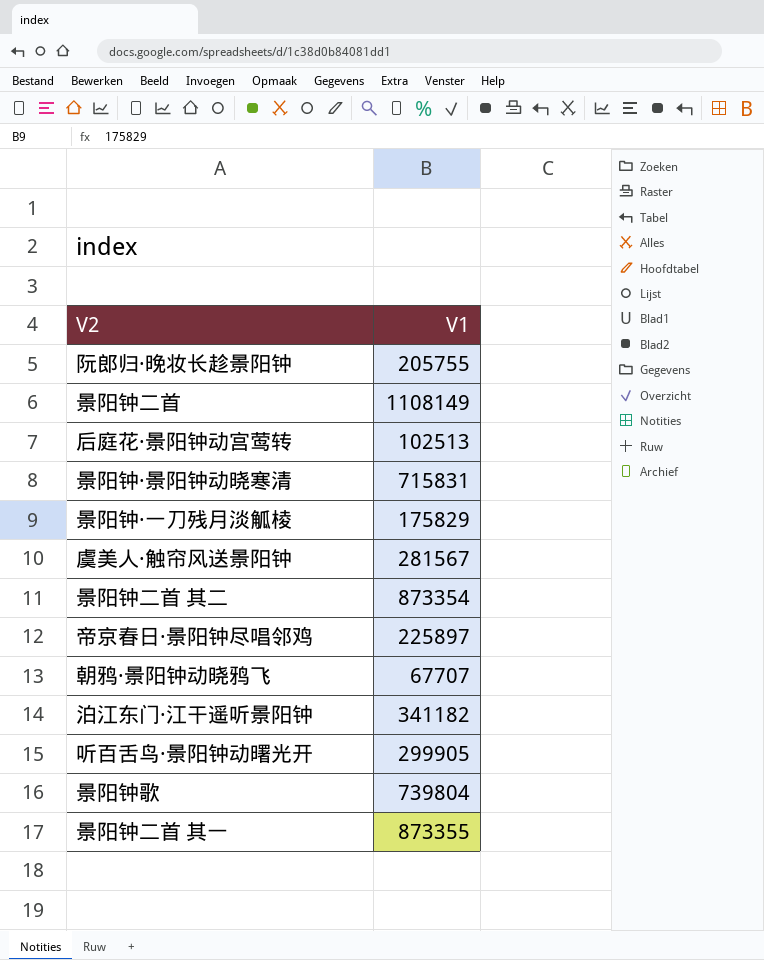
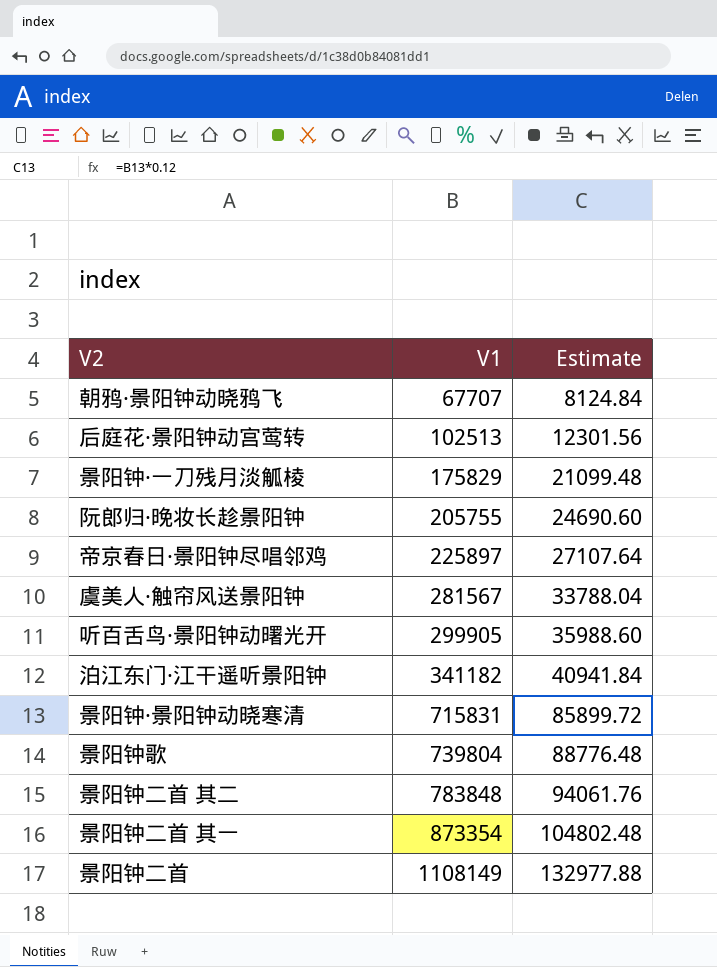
row order: none -> V1 ascending
column Estimate | formula: none -> [V1] * 0.12
景阳钟二首 其二 | V1: 873354 -> 783848
景阳钟二首 其一 | V1: 873355 -> 873354

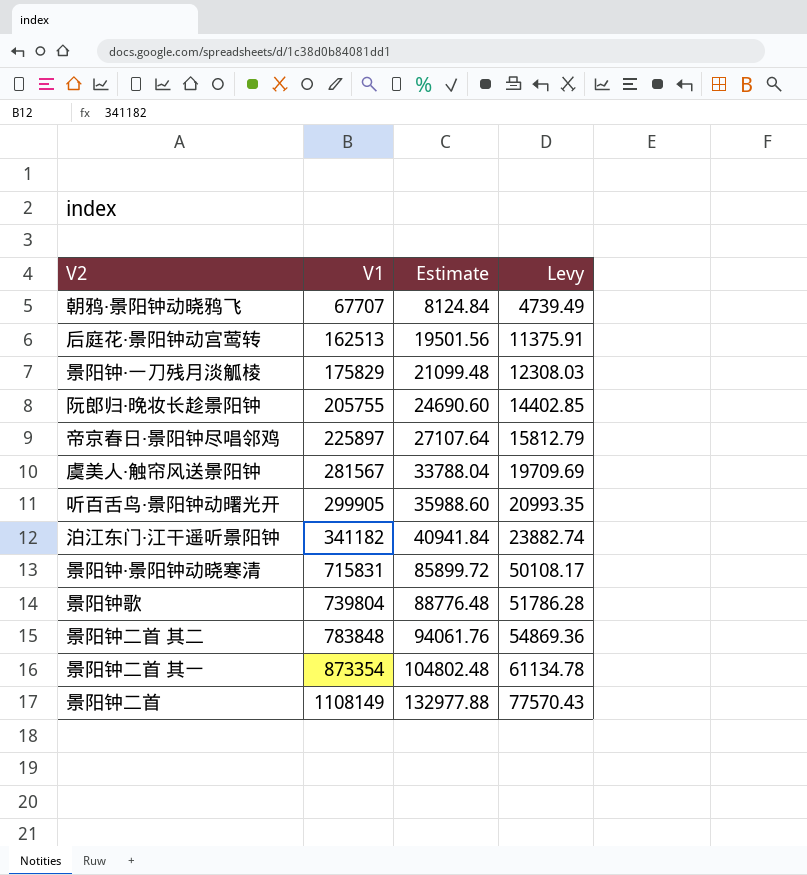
column Levy | formula: none -> [V1] * 0.07
后庭花·景阳钟动宫莺转 | V1: 102513 -> 162513
后庭花·景阳钟动宫莺转 | Estimate: 12301.56 -> 19501.56

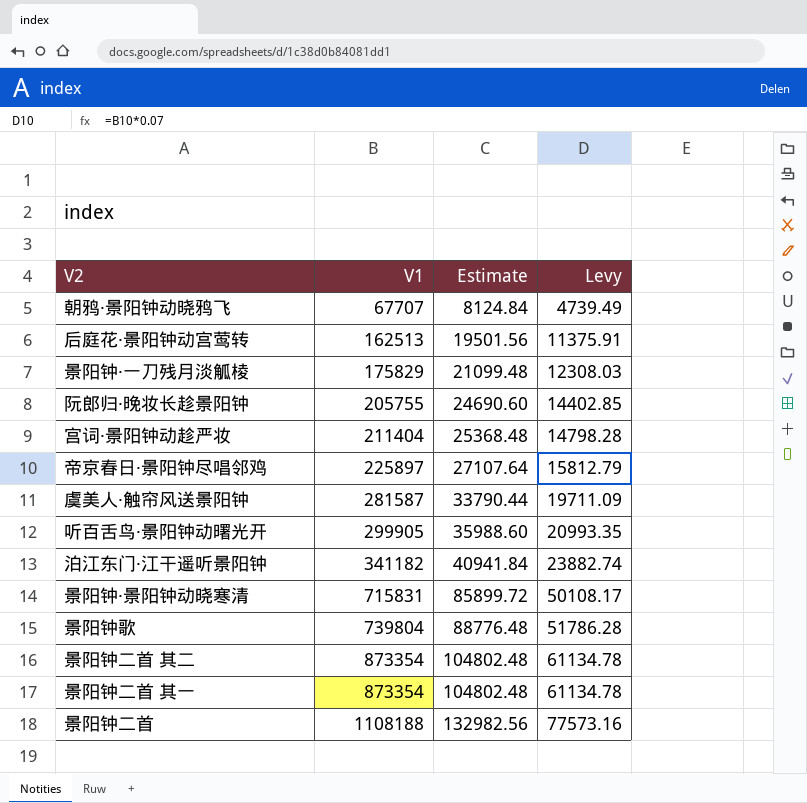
row 宫词·景阳钟动趁严妆: none -> 211404 | 25368.48 | 14798.28
虞美人·触帘风送景阳钟 | V1: 281567 -> 281587
虞美人·触帘风送景阳钟 | Estimate: 33788.04 -> 33790.44
虞美人·触帘风送景阳钟 | Levy: 19709.69 -> 19711.09
景阳钟二首 其二 | V1: 783848 -> 873354
景阳钟二首 其二 | Estimate: 94061.76 -> 104802.48
景阳钟二首 其二 | Levy: 54869.36 -> 61134.78
景阳钟二首 | V1: 1108149 -> 1108188
景阳钟二首 | Estimate: 132977.88 -> 132982.56
景阳钟二首 | Levy: 77570.43 -> 77573.16

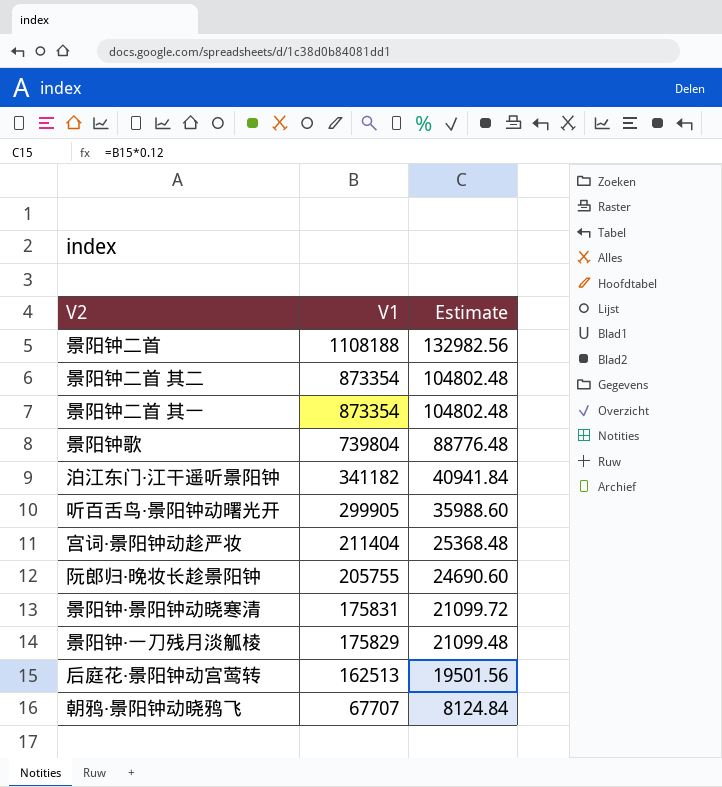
row order: V1 ascending -> V1 descending
column Levy | formula: [V1] * 0.07 -> none
row 帝京春日·景阳钟尽唱邻鸡: 225897 | 27107.64 | 15812.79 -> none
row 虞美人·触帘风送景阳钟: 281587 | 33790.44 | 19711.09 -> none
景阳钟·景阳钟动晓寒清 | V1: 715831 -> 175831
景阳钟·景阳钟动晓寒清 | Estimate: 85899.72 -> 21099.72

